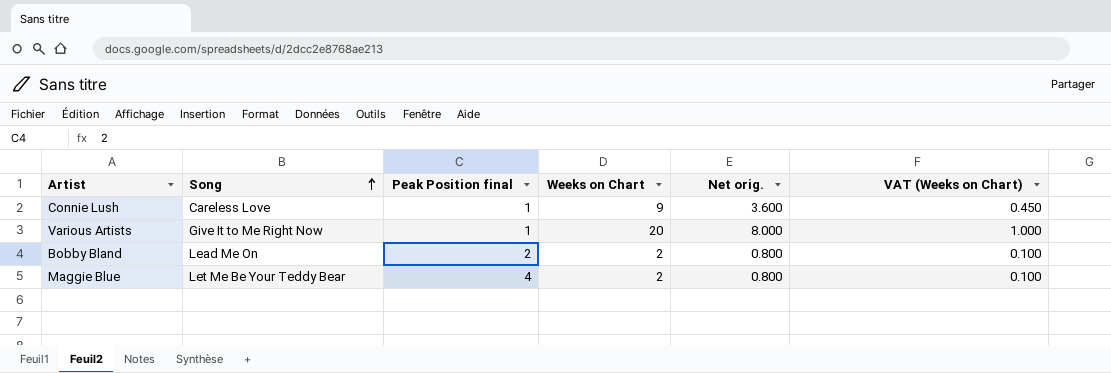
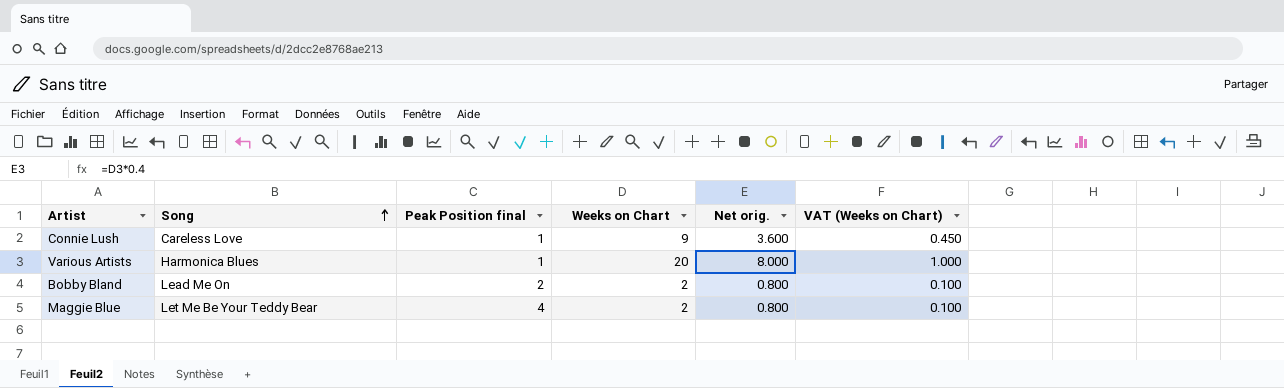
Various Artists | Song: Give It to Me Right Now -> Harmonica Blues

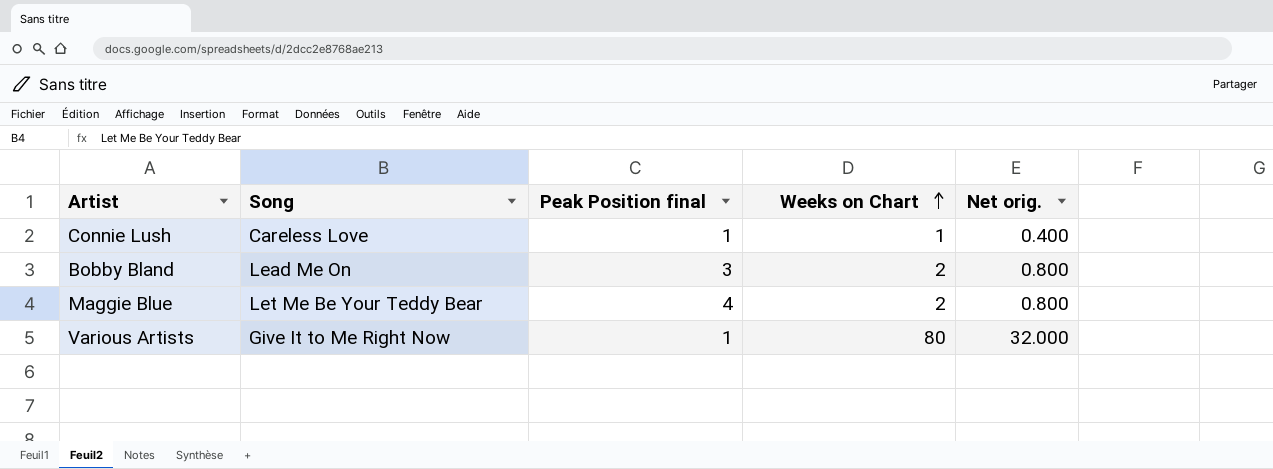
row order: Song ascending -> Weeks on Chart ascending
column VAT (Weeks on Chart) | formula: [Weeks on Chart] * 0.05 -> none
Connie Lush | Weeks on Chart: 9 -> 1
Connie Lush | Net orig.: 3.600 -> 0.400
Bobby Bland | Peak Position final: 2 -> 3
Various Artists | Song: Harmonica Blues -> Give It to Me Right Now
Various Artists | Weeks on Chart: 20 -> 80
Various Artists | Net orig.: 8.000 -> 32.000

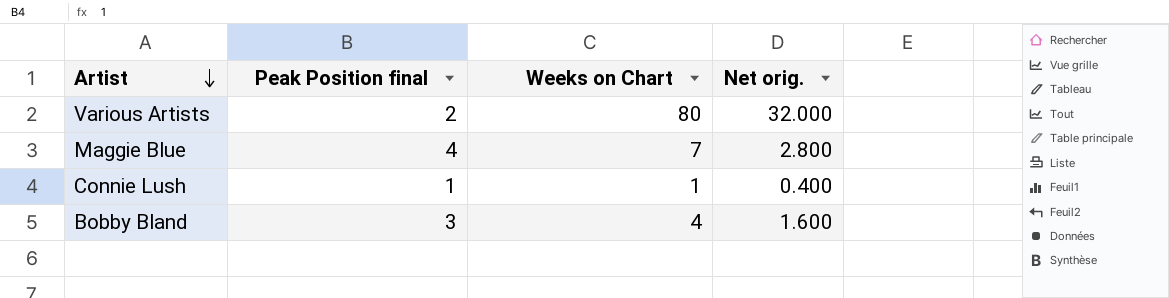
row order: Weeks on Chart ascending -> Artist descending
column Song | position: 2 -> none
Various Artists | Peak Position final: 1 -> 2
Maggie Blue | Weeks on Chart: 2 -> 7
Maggie Blue | Net orig.: 0.800 -> 2.800
Bobby Bland | Weeks on Chart: 2 -> 4
Bobby Bland | Net orig.: 0.800 -> 1.600

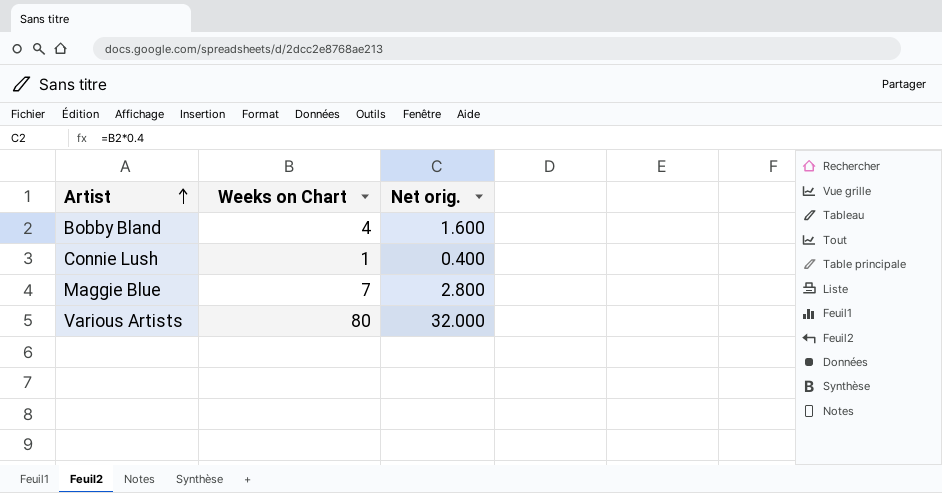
row order: Artist descending -> Artist ascending
column Peak Position final | position: 2 -> none

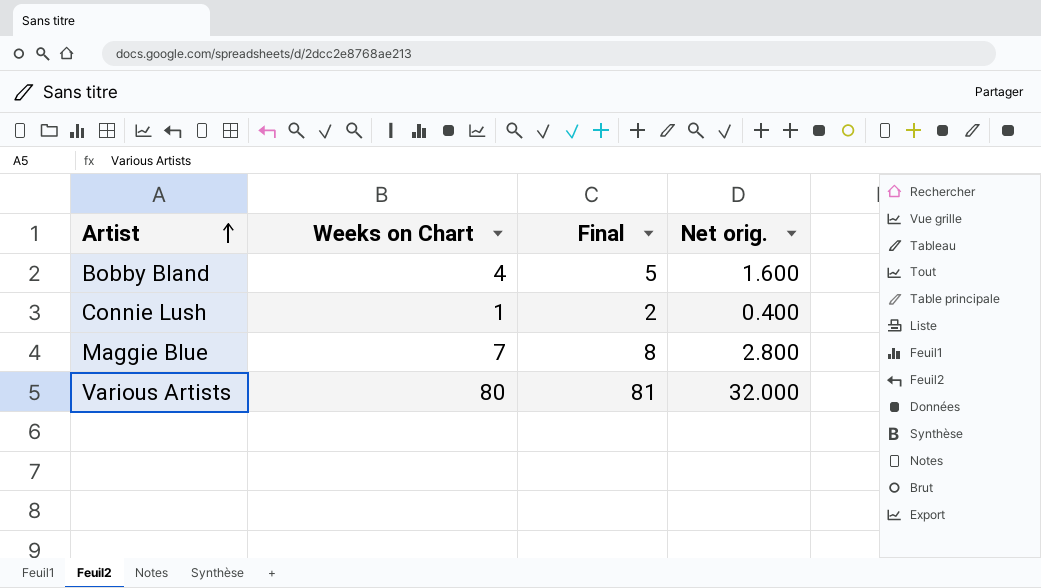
column Final | formula: none -> [Weeks on Chart] + 1

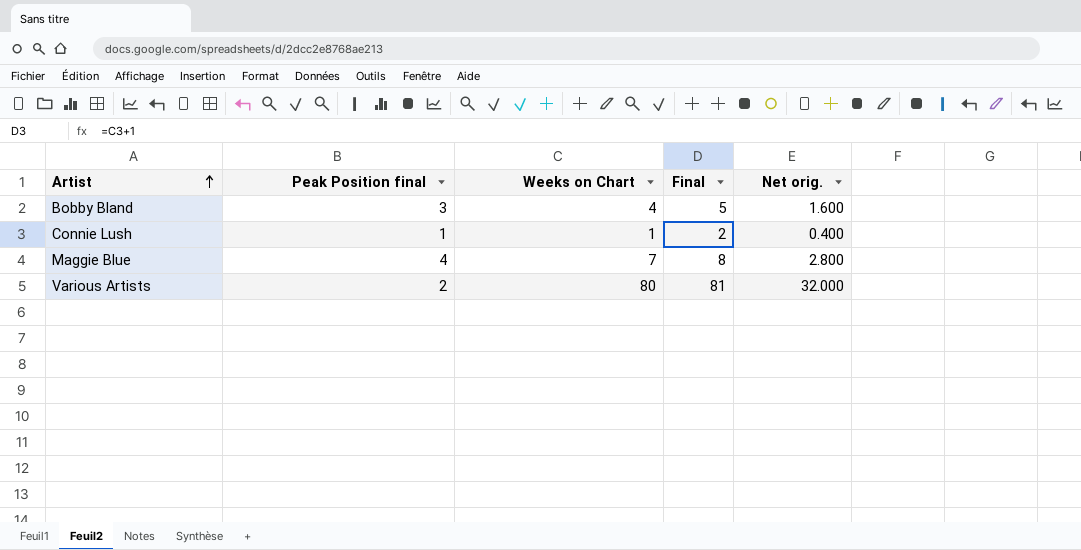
column Peak Position final | position: none -> 2

